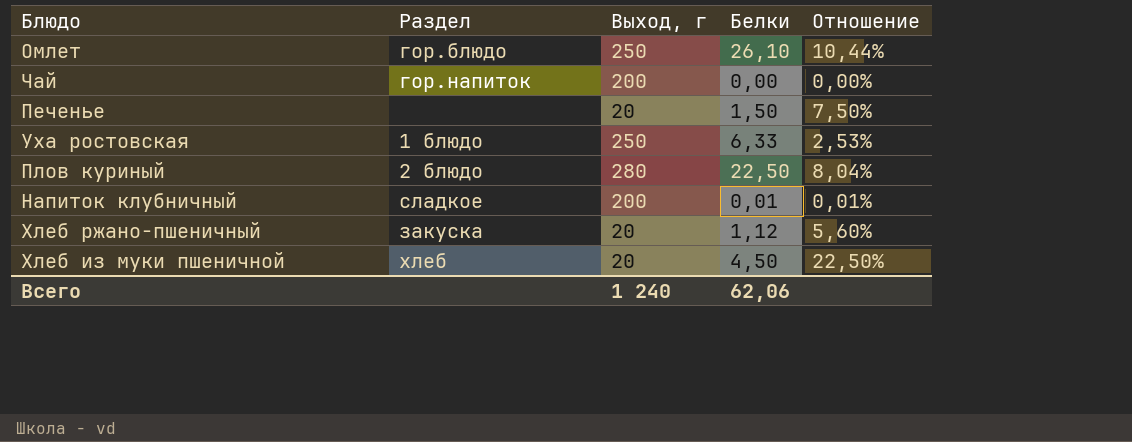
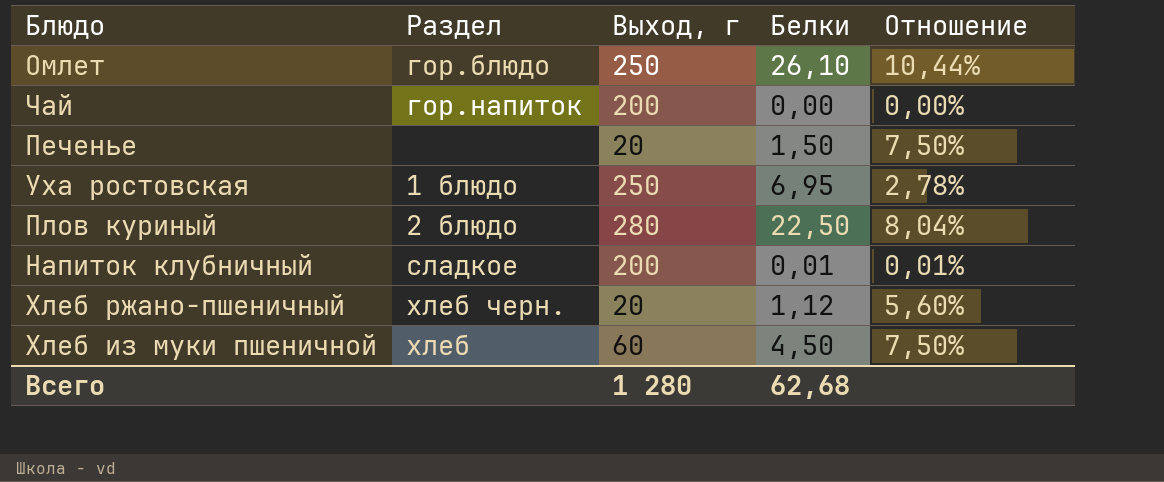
Уха ростовская | Белки: 6,33 -> 6,95
Уха ростовская | Отношение: 2,53% -> 2,78%
Хлеб ржано-пшеничный | Раздел: закуска -> хлеб черн.
Хлеб из муки пшеничной | Выход, г: 20 -> 60
Хлеб из муки пшеничной | Отношение: 22,50% -> 7,50%
Всего | Выход, г: 1 240 -> 1 280
Всего | Белки: 62,06 -> 62,68

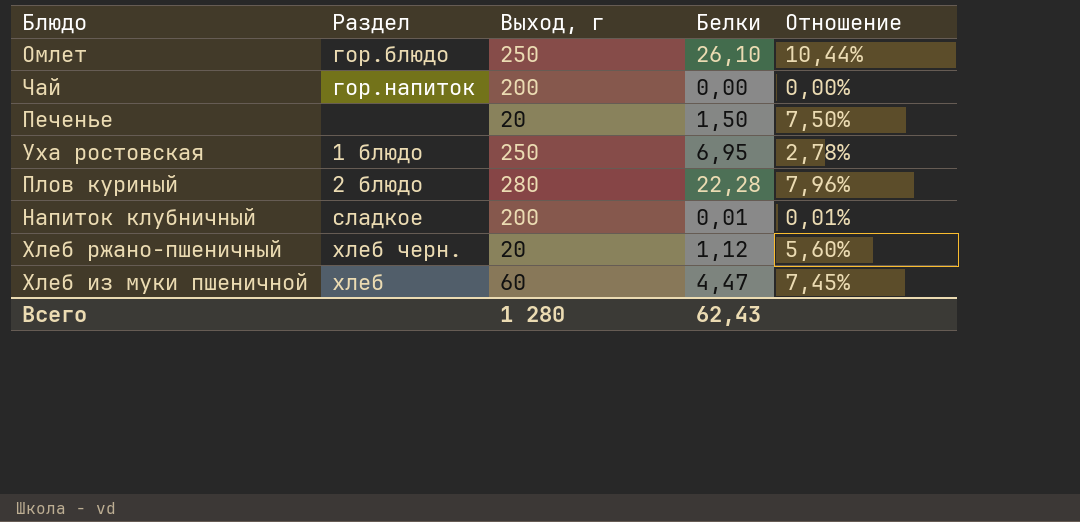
Плов куриный | Белки: 22,50 -> 22,28
Плов куриный | Отношение: 8,04% -> 7,96%
Хлеб из муки пшеничной | Белки: 4,50 -> 4,47
Хлеб из муки пшеничной | Отношение: 7,50% -> 7,45%
Всего | Белки: 62,68 -> 62,43

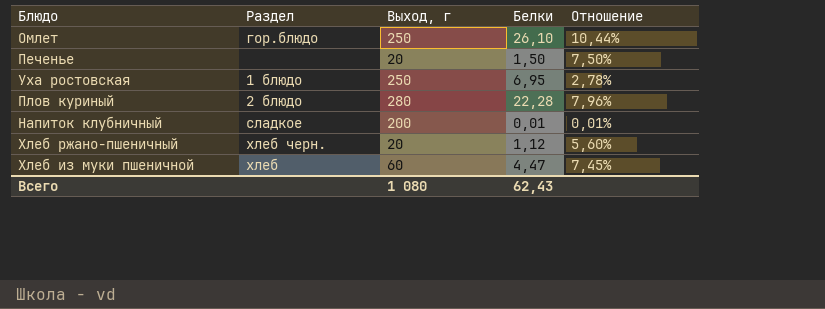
row Чай: гор.напиток | 200 | 0,00 | 0,00% -> none
Всего | Выход, г: 1 280 -> 1 080

